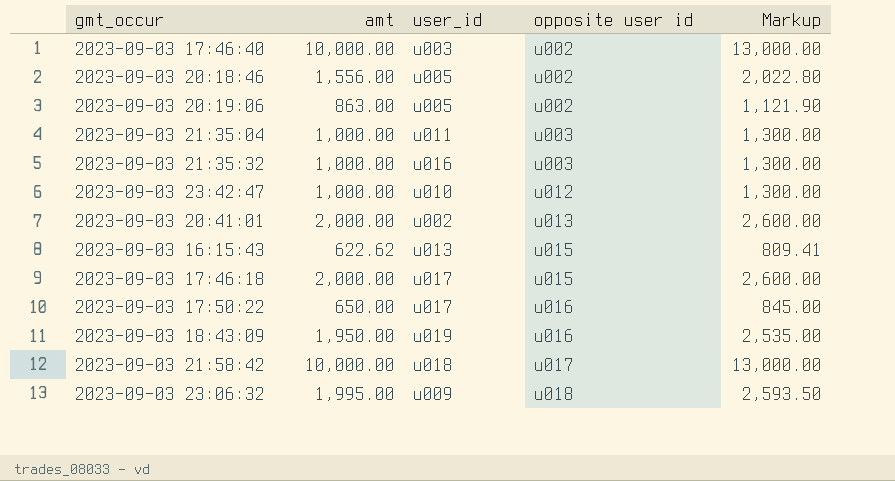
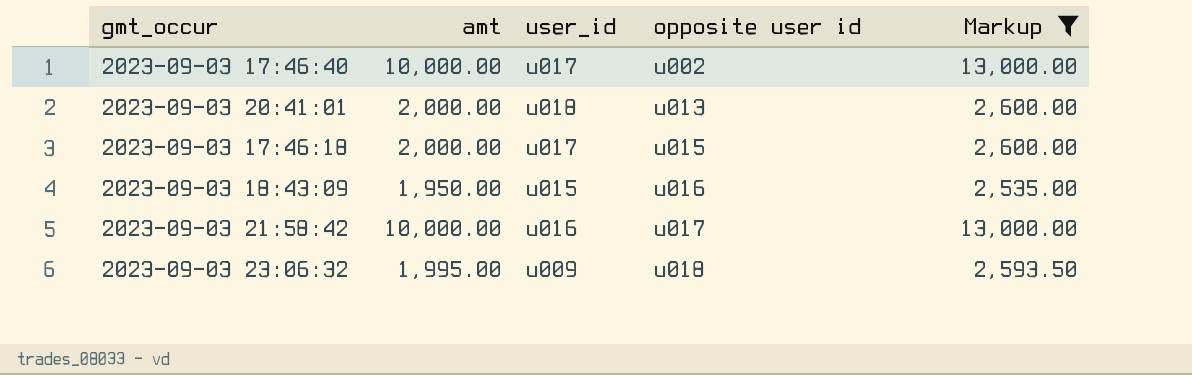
filter: none -> Markup >= 2,535.00
2023-09-03 17:46:40 | user_id: u003 -> u017
2023-09-03 20:41:01 | user_id: u002 -> u018
2023-09-03 18:43:09 | user_id: u019 -> u015
2023-09-03 21:58:42 | user_id: u018 -> u016

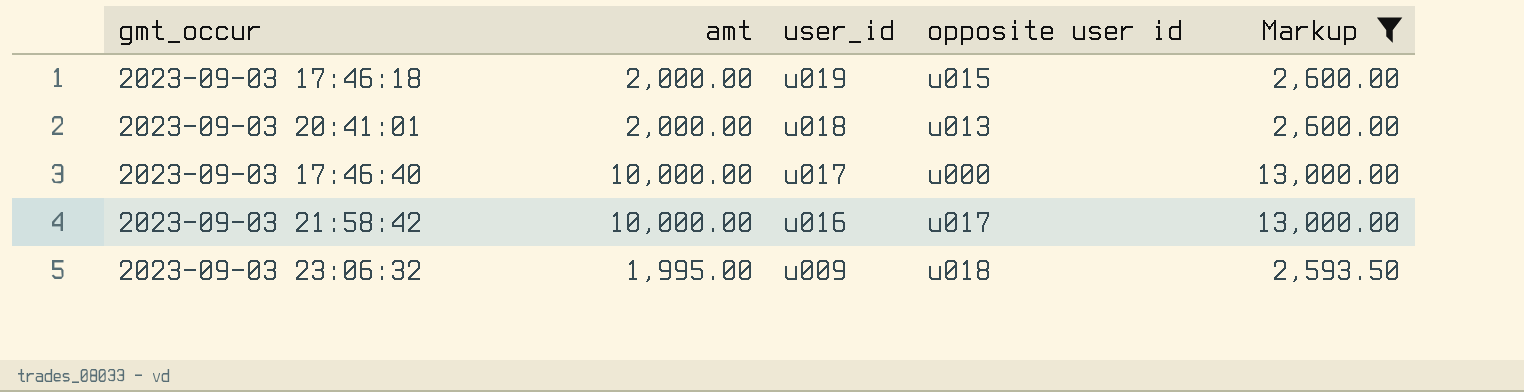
row order: opposite user id ascending -> user_id descending
row 2023-09-03 18:43:09: 1,950.00 | u015 | u016 | 2,535.00 -> none
2023-09-03 17:46:18 | user_id: u017 -> u019
2023-09-03 17:46:40 | opposite user id: u002 -> u000

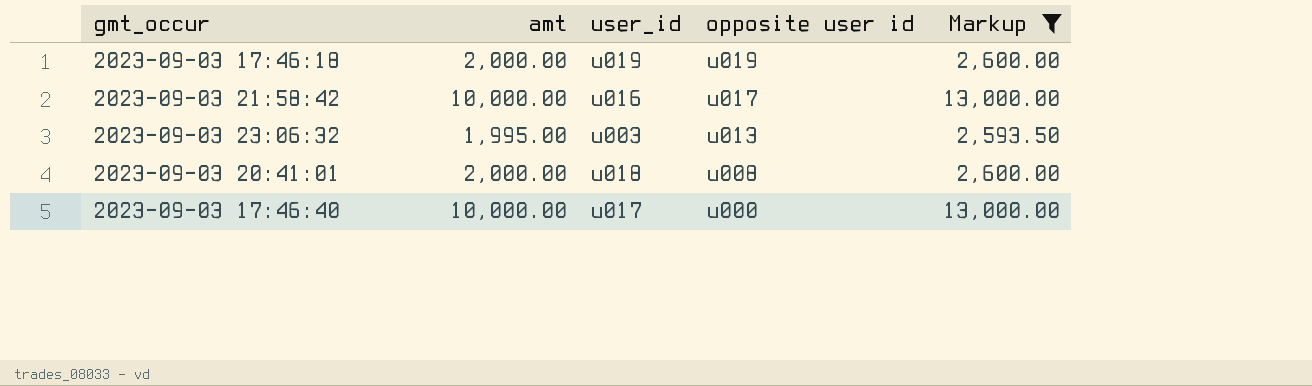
row order: user_id descending -> opposite user id descending
2023-09-03 17:46:18 | opposite user id: u015 -> u019
2023-09-03 23:06:32 | user_id: u009 -> u003
2023-09-03 23:06:32 | opposite user id: u018 -> u013
2023-09-03 20:41:01 | opposite user id: u013 -> u008

